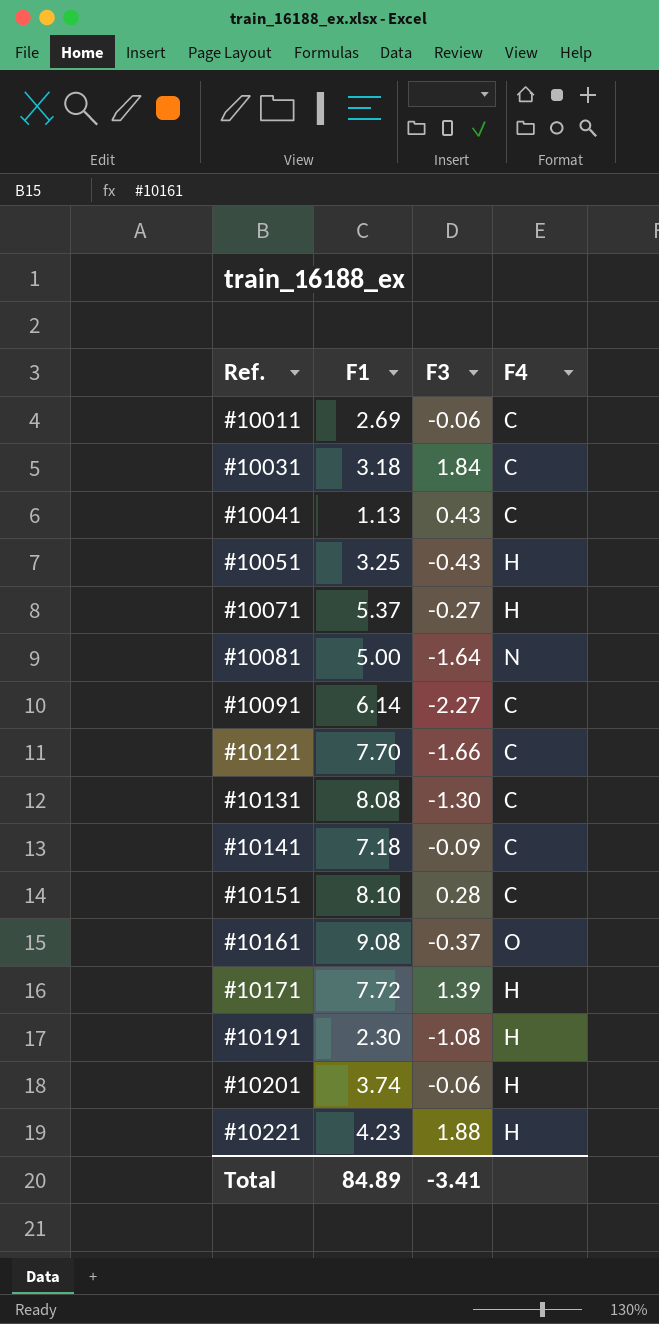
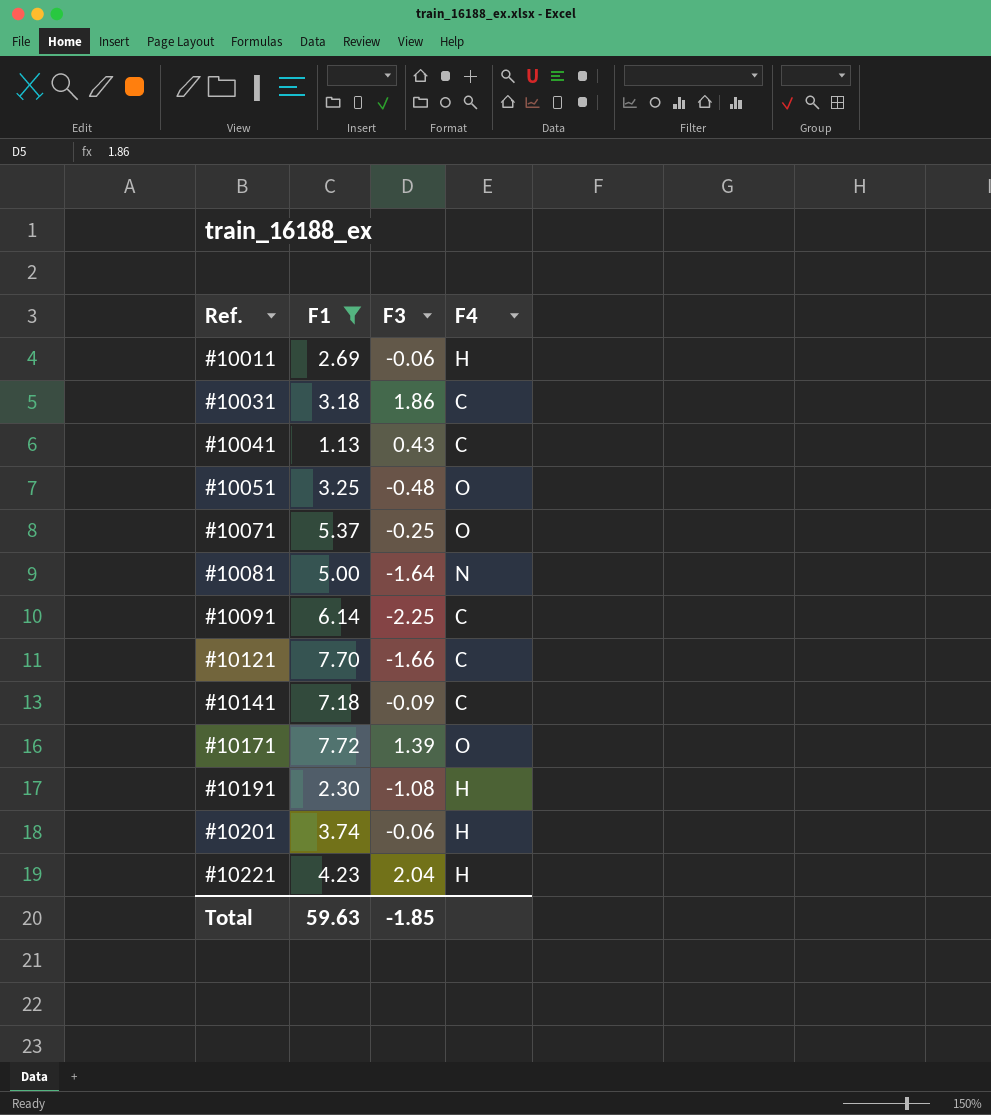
filter: none -> F1 <= 7.72
#10011 | F4: C -> H
#10031 | F3: 1.84 -> 1.86
#10051 | F3: -0.43 -> -0.48
#10051 | F4: H -> O
#10071 | F3: -0.27 -> -0.25
#10071 | F4: H -> O
#10091 | F3: -2.27 -> -2.25
#10171 | F4: H -> O
#10221 | F3: 1.88 -> 2.04
Total | F1: 84.89 -> 59.63
Total | F3: -3.41 -> -1.85

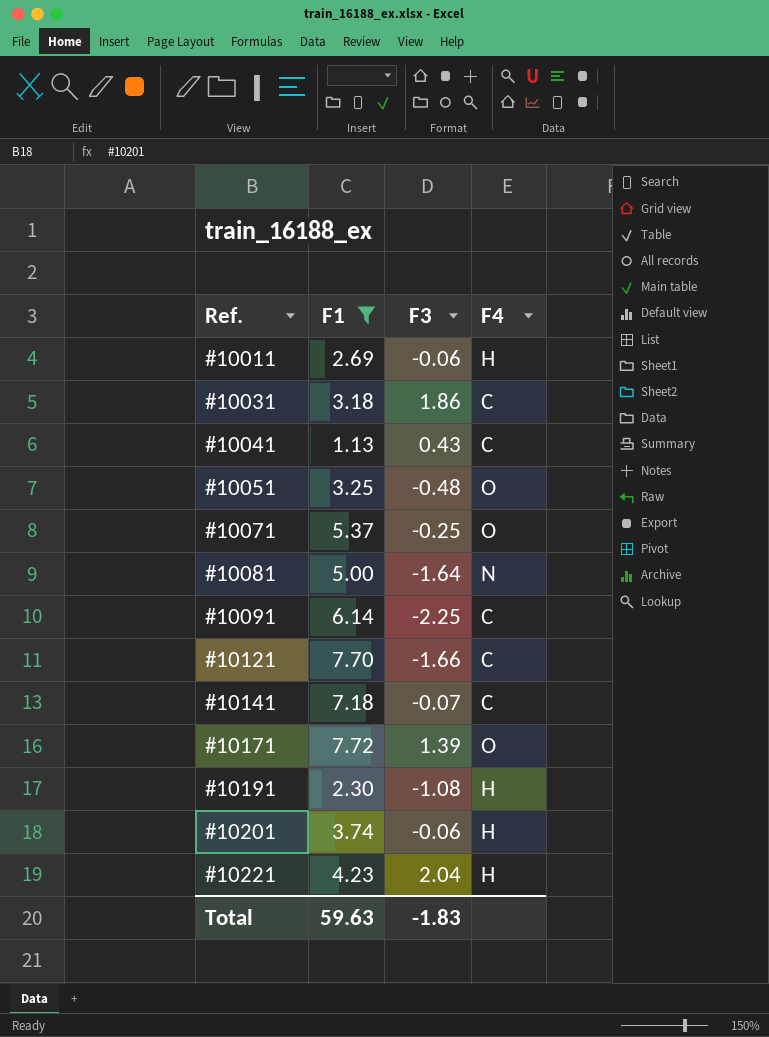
#10141 | F3: -0.09 -> -0.07
Total | F3: -1.85 -> -1.83

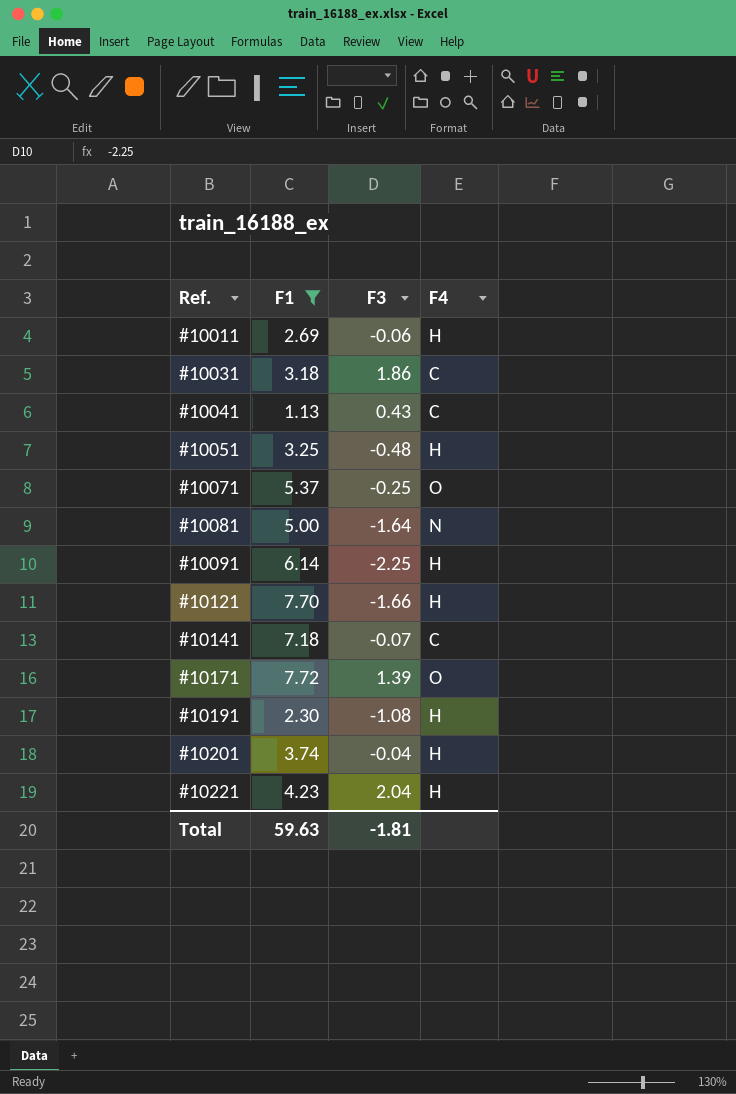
#10051 | F4: O -> H
#10091 | F4: C -> H
#10121 | F4: C -> H
#10201 | F3: -0.06 -> -0.04
Total | F3: -1.83 -> -1.81

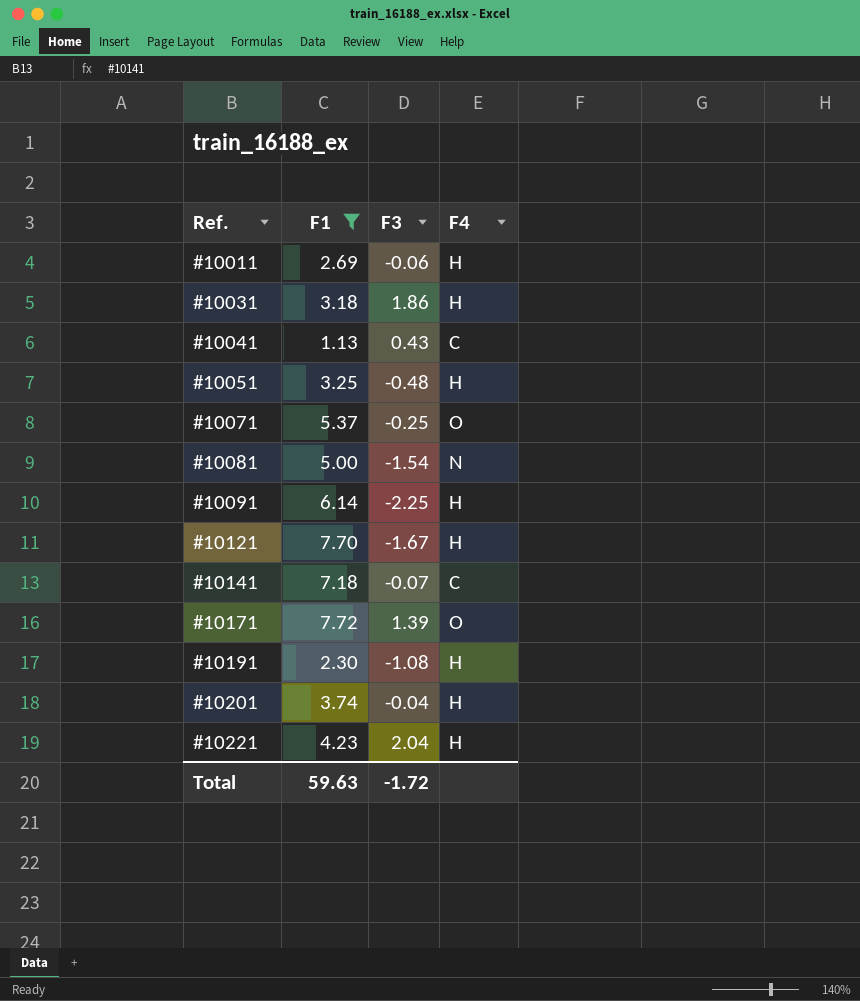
#10031 | F4: C -> H
#10081 | F3: -1.64 -> -1.54
#10121 | F3: -1.66 -> -1.67
Total | F3: -1.81 -> -1.72

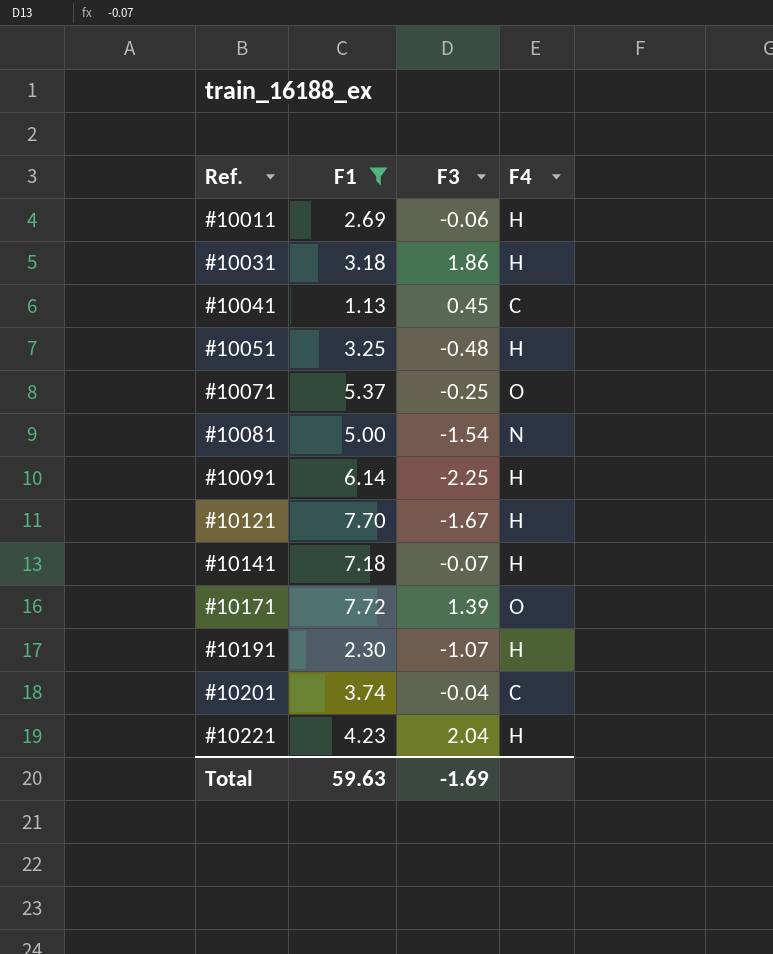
#10041 | F3: 0.43 -> 0.45
#10141 | F4: C -> H
#10191 | F3: -1.08 -> -1.07
#10201 | F4: H -> C
Total | F3: -1.72 -> -1.69

